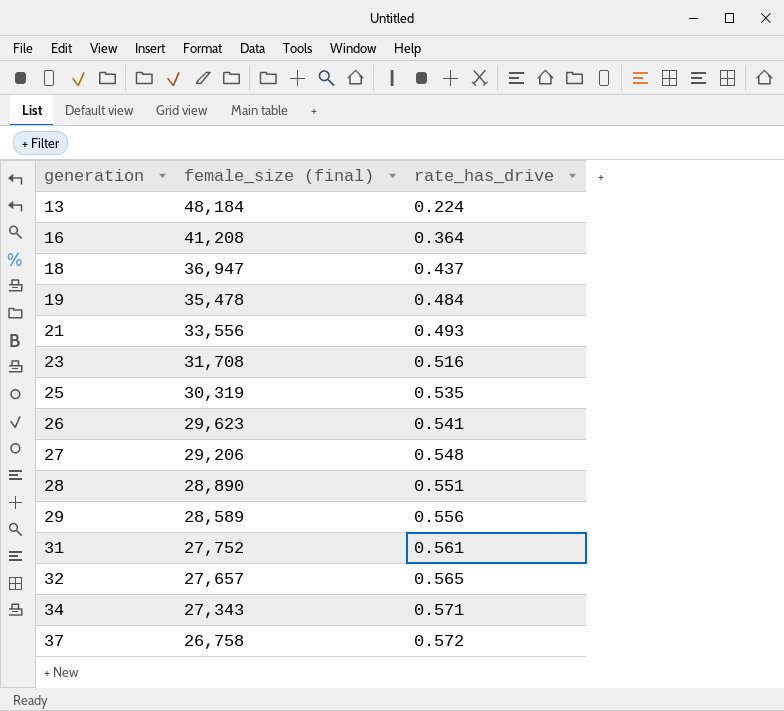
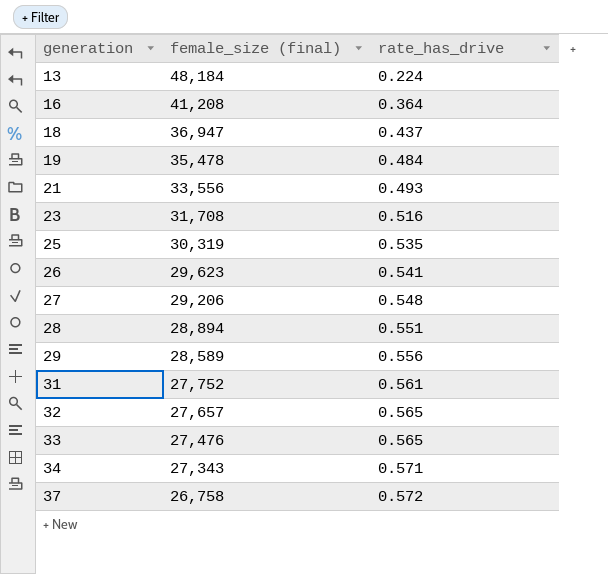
28 | female_size (final): 28,890 -> 28,894
row 33: none -> 27,476 | 0.565

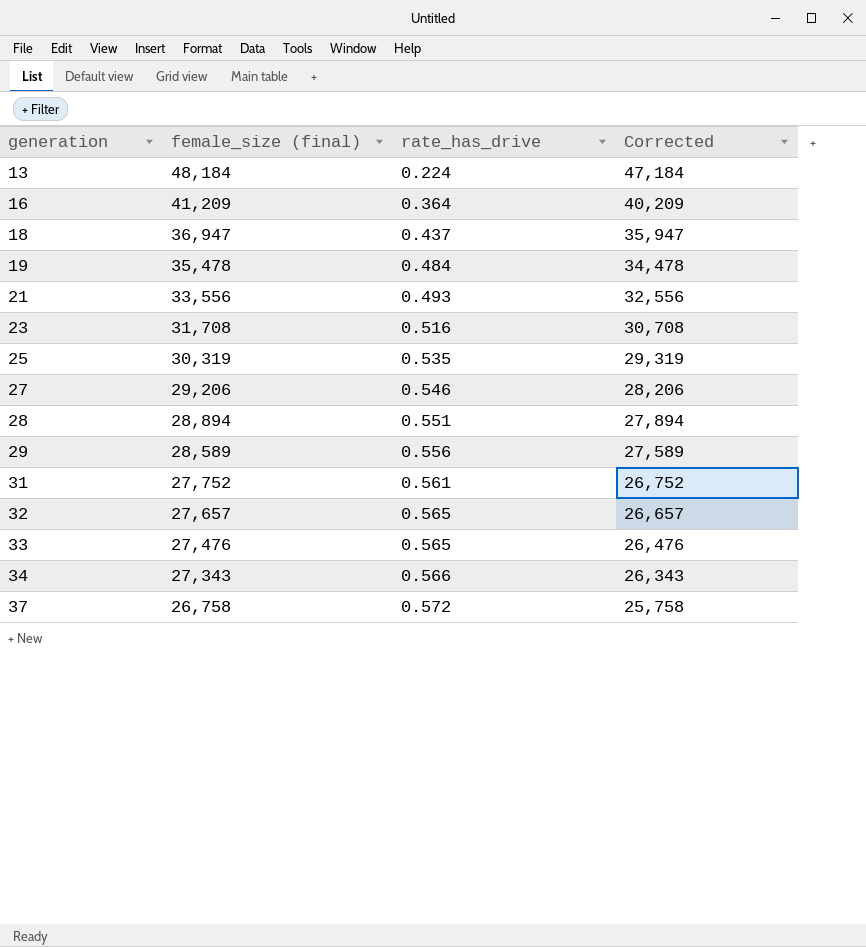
column Corrected | formula: none -> [female_size (final)] - 1000
row 26: 29,623 | 0.541 -> none
16 | female_size (final): 41,208 -> 41,209
27 | rate_has_drive: 0.548 -> 0.546
34 | rate_has_drive: 0.571 -> 0.566

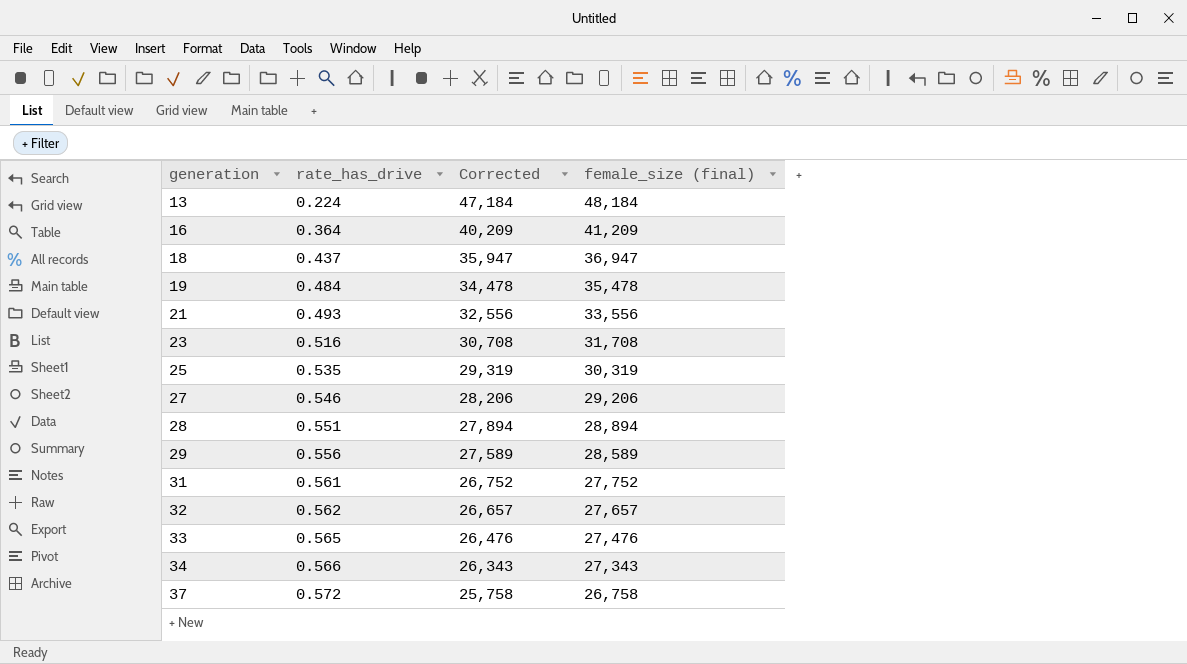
column female_size (final) | position: 2 -> 4
32 | rate_has_drive: 0.565 -> 0.562

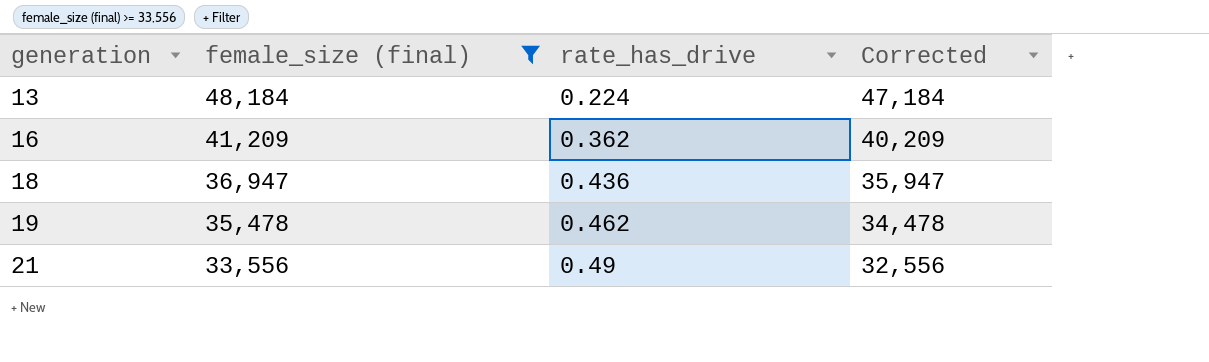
filter: none -> female_size (final) >= 33,556
column female_size (final) | position: 4 -> 2
16 | rate_has_drive: 0.364 -> 0.362
18 | rate_has_drive: 0.437 -> 0.436
19 | rate_has_drive: 0.484 -> 0.462
21 | rate_has_drive: 0.493 -> 0.49

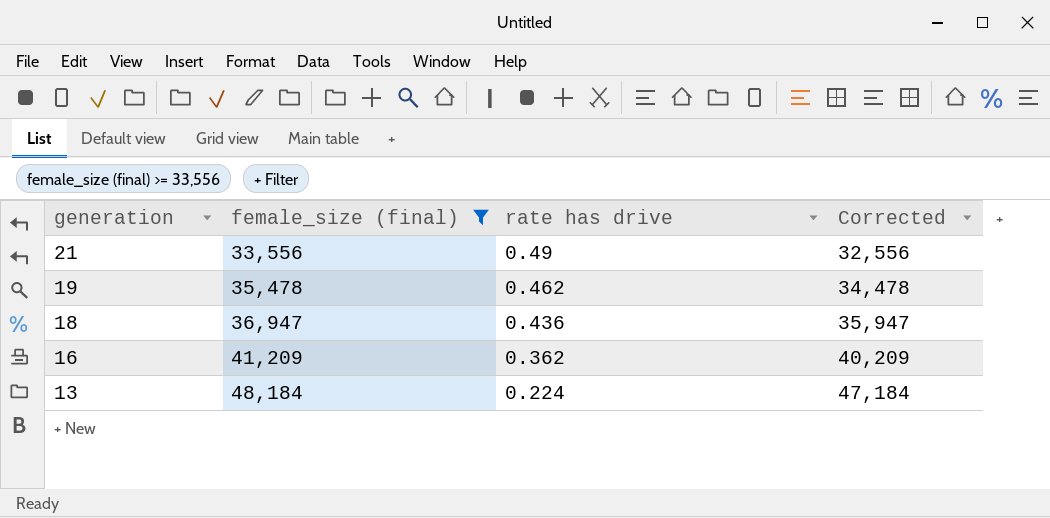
row order: generation ascending -> generation descending
column name: rate_has_drive -> rate has drive

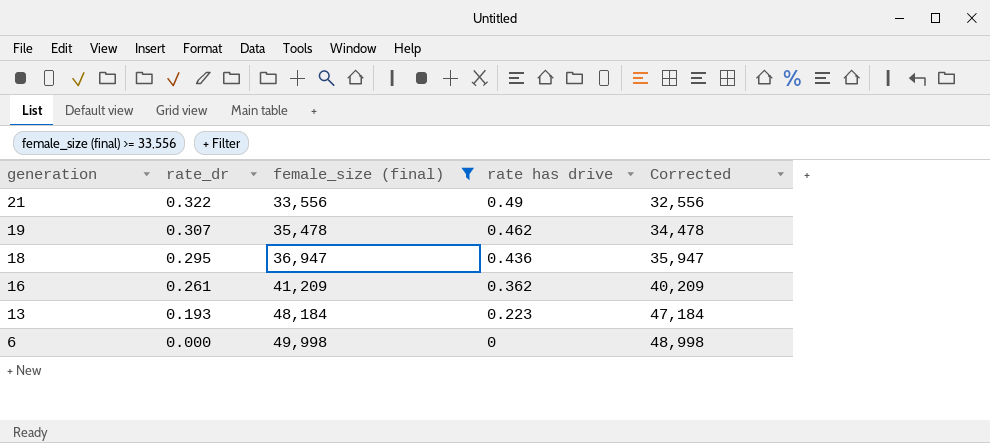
column rate_dr | position: none -> 2
13 | rate has drive: 0.224 -> 0.223
row 6: none -> 0.000 | 49,998 | 0 | 48,998

